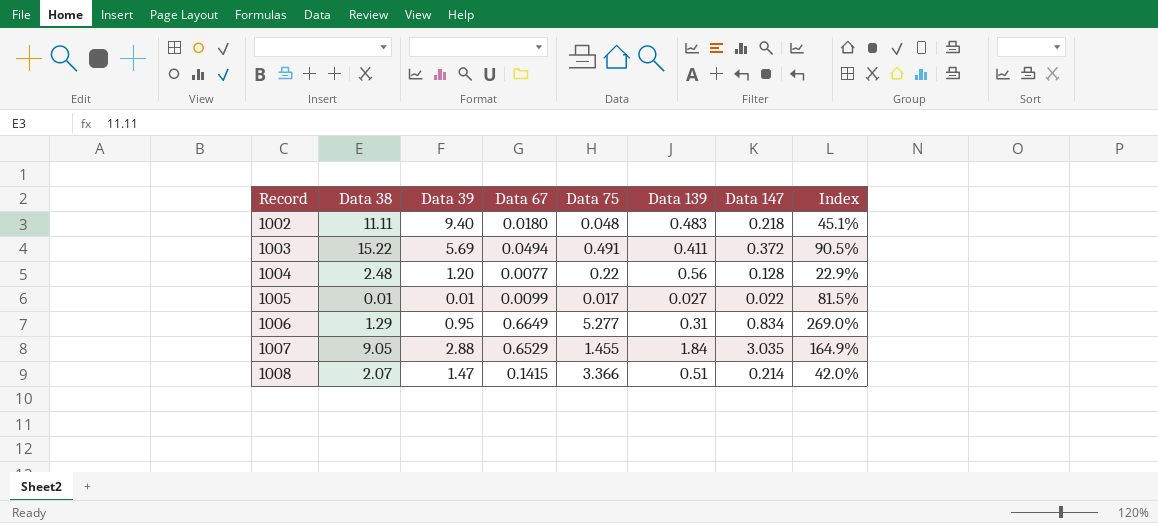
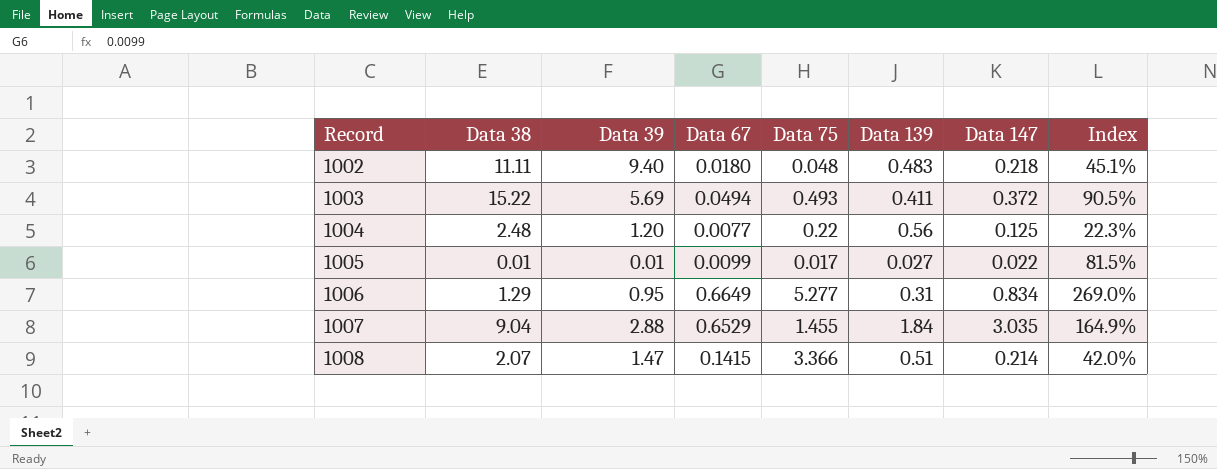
1003 | Data 75: 0.491 -> 0.493
1004 | Data 147: 0.128 -> 0.125
1004 | Index: 22.9% -> 22.3%
1007 | Data 38: 9.05 -> 9.04

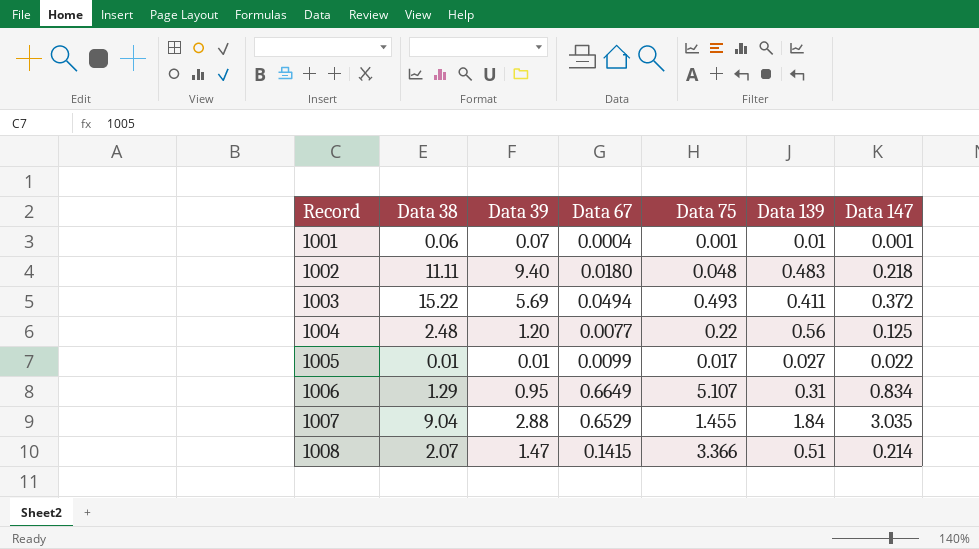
column Index | formula: [Data 147] / [Data 139] -> none
row 1001: none -> 0.06 | 0.07 | 0.0004 | 0.001 | 0.01 | 0.001
1006 | Data 75: 5.277 -> 5.107

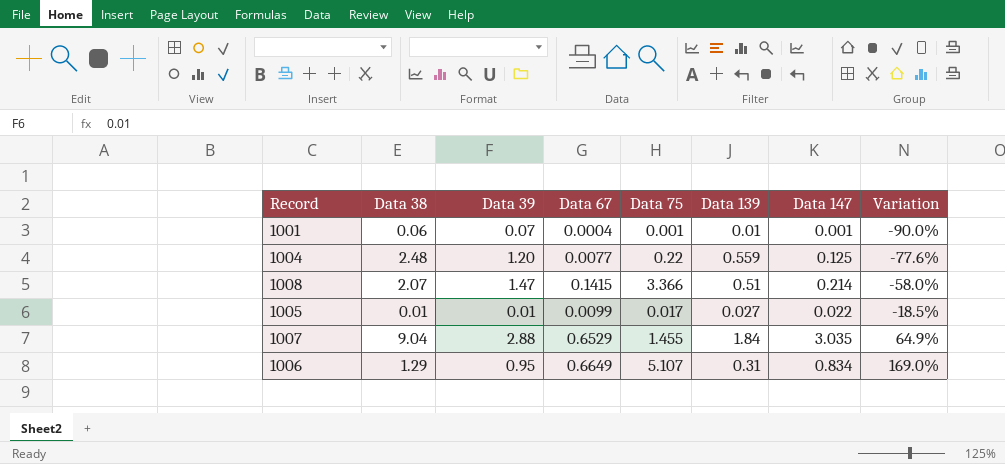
row order: Record ascending -> Variation ascending
column Variation | formula: none -> ([Data 147] - [Data 139]) / [Data 139]
row 1002: 11.11 | 9.40 | 0.0180 | 0.048 | 0.483 | 0.218 -> none
row 1003: 15.22 | 5.69 | 0.0494 | 0.493 | 0.411 | 0.372 -> none
1004 | Data 139: 0.56 -> 0.559

